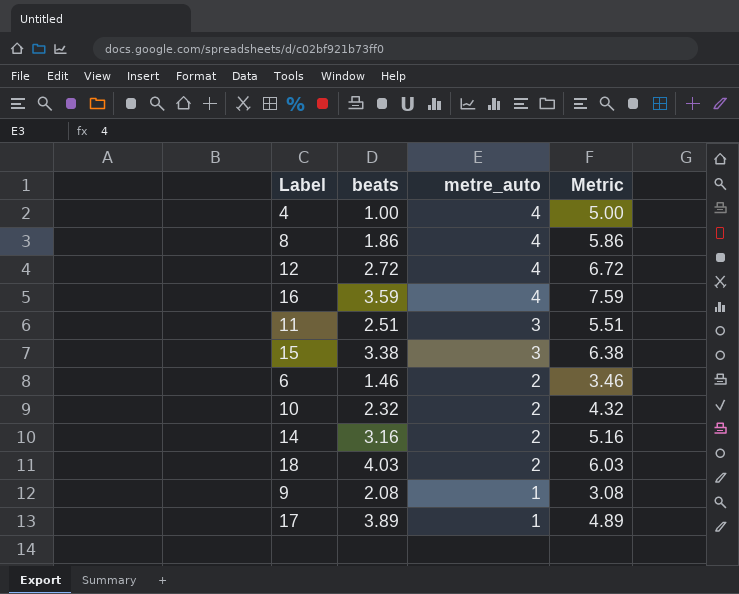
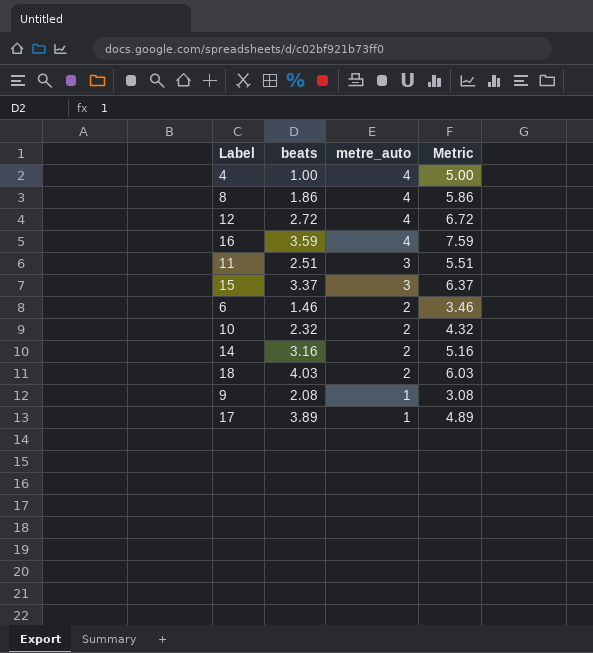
15 | beats: 3.38 -> 3.37
15 | Metric: 6.38 -> 6.37

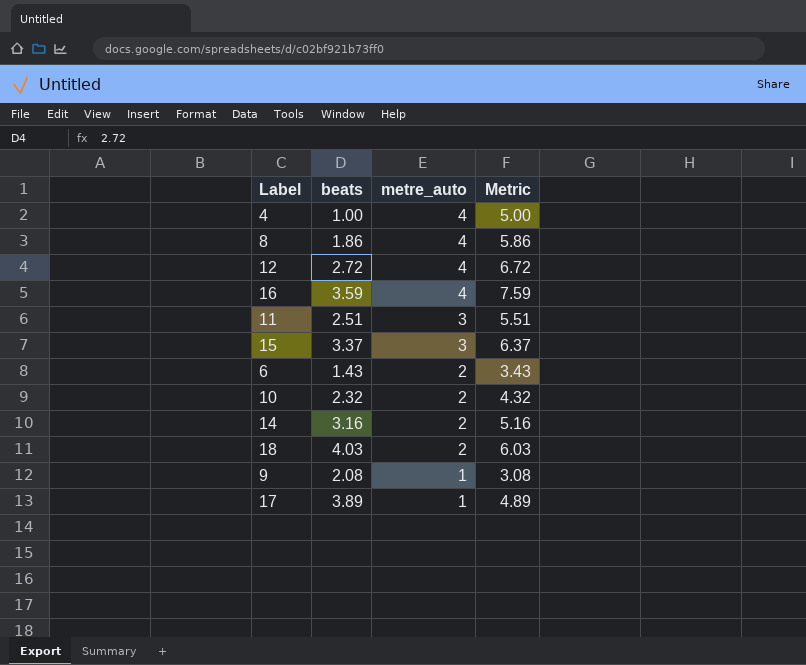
6 | beats: 1.46 -> 1.43
6 | Metric: 3.46 -> 3.43

